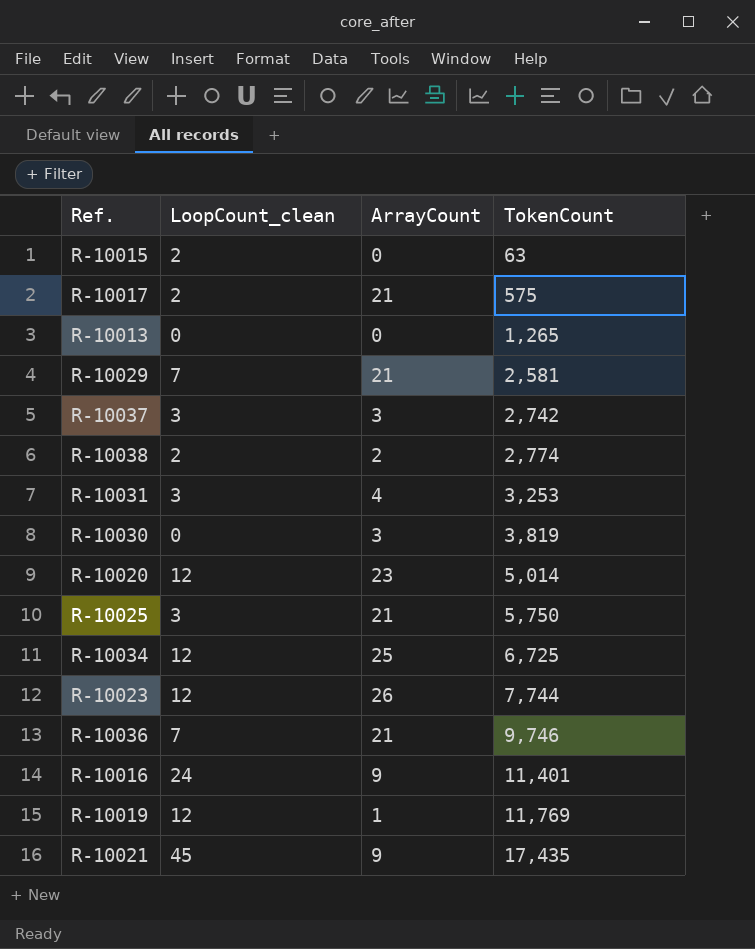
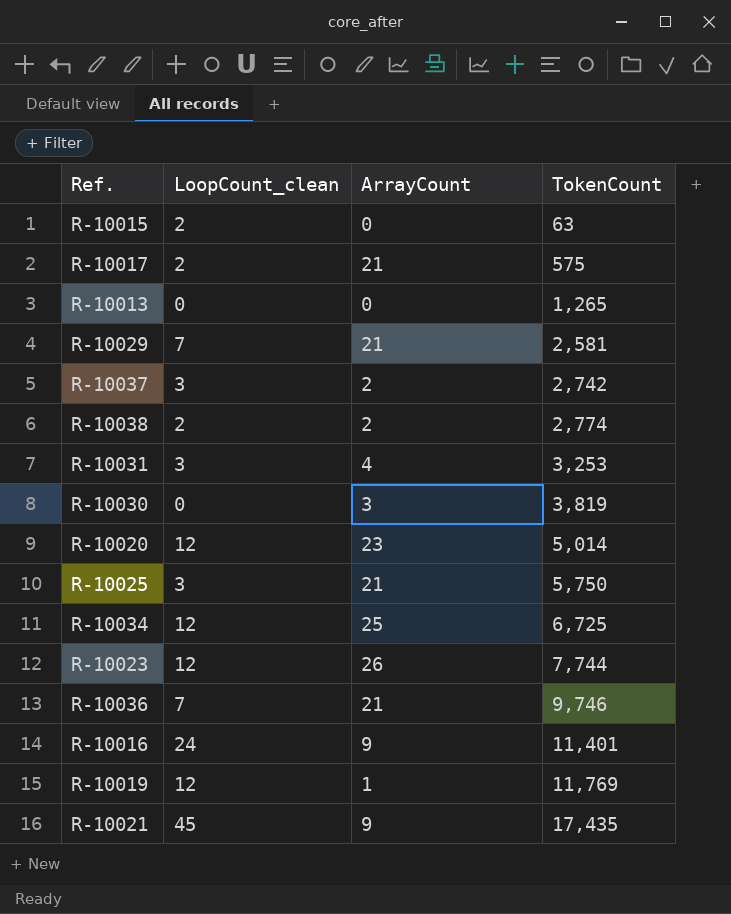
R-10037 | ArrayCount: 3 -> 2

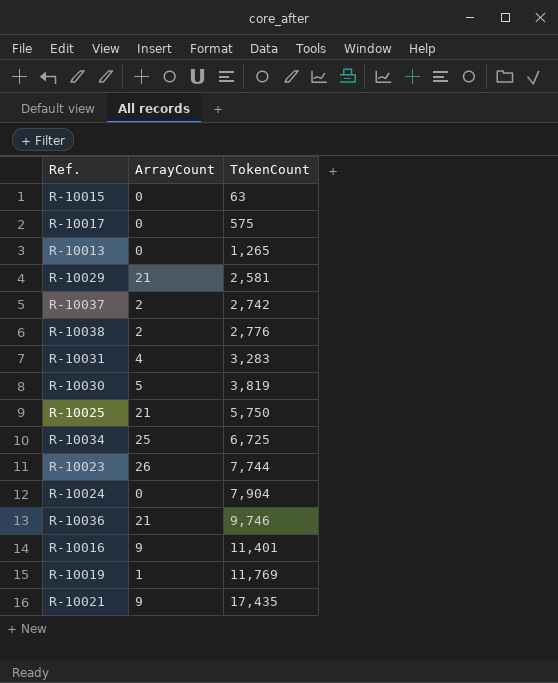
column LoopCount_clean | position: 2 -> none
row R-10020: 12 | 23 | 5,014 -> none
R-10017 | ArrayCount: 21 -> 0
R-10038 | TokenCount: 2,774 -> 2,776
R-10031 | TokenCount: 3,253 -> 3,283
R-10030 | ArrayCount: 3 -> 5
row R-10024: none -> 0 | 7,904

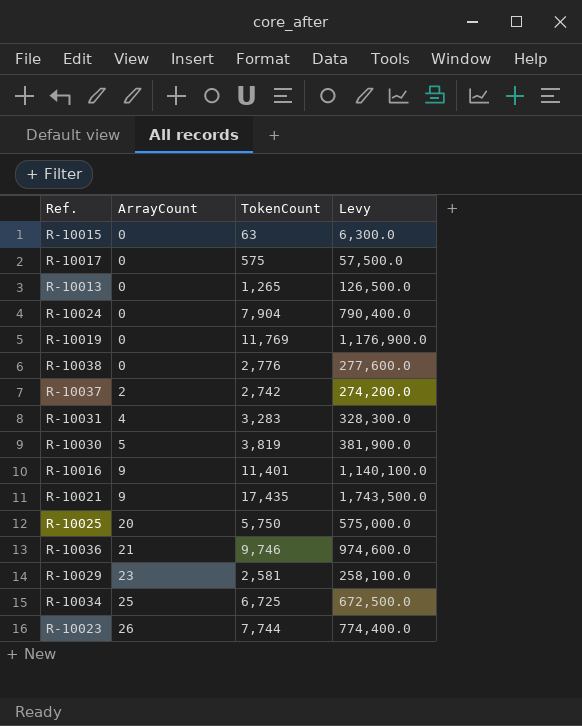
row order: TokenCount ascending -> ArrayCount ascending
column Levy | formula: none -> [TokenCount] * 100
R-10019 | ArrayCount: 1 -> 0
R-10038 | ArrayCount: 2 -> 0
R-10025 | ArrayCount: 21 -> 20
R-10029 | ArrayCount: 21 -> 23

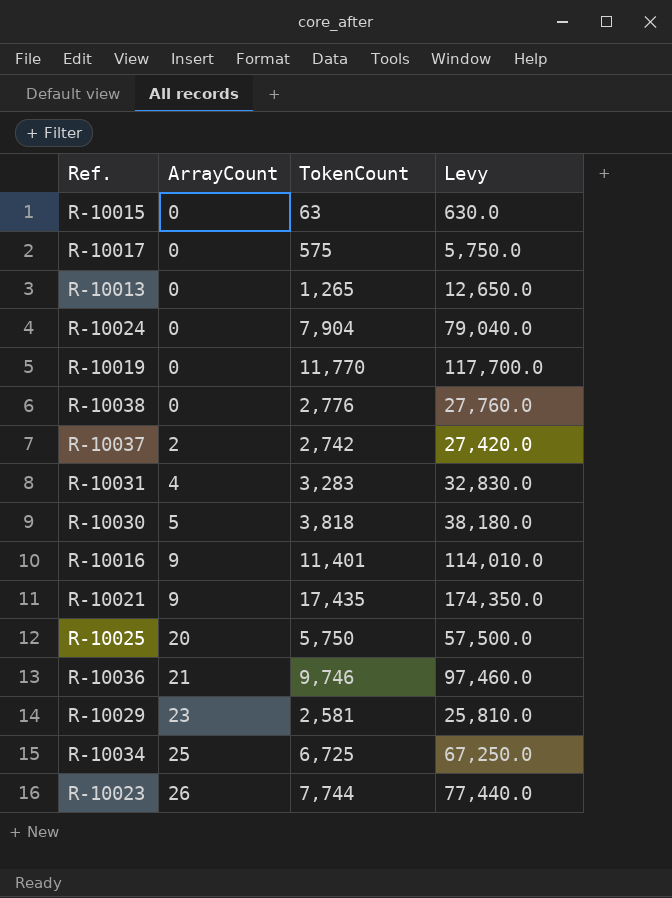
column Levy | formula: [TokenCount] * 100 -> [TokenCount] * 10
R-10019 | TokenCount: 11,769 -> 11,770
R-10030 | TokenCount: 3,819 -> 3,818

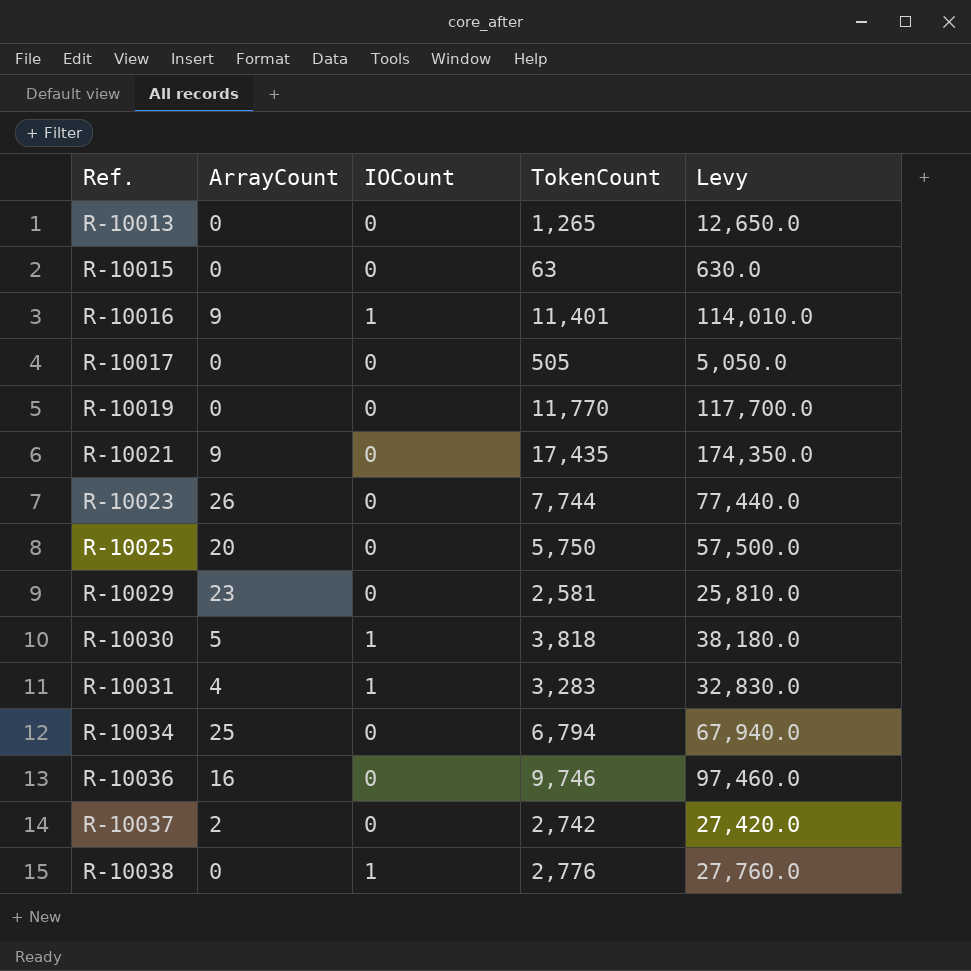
row order: ArrayCount ascending -> Ref. ascending
column IOCount | position: none -> 3
row R-10024: 0 | 7,904 | 79,040.0 -> none
R-10017 | TokenCount: 575 -> 505
R-10017 | Levy: 5,750.0 -> 5,050.0
R-10034 | TokenCount: 6,725 -> 6,794
R-10034 | Levy: 67,250.0 -> 67,940.0
R-10036 | ArrayCount: 21 -> 16

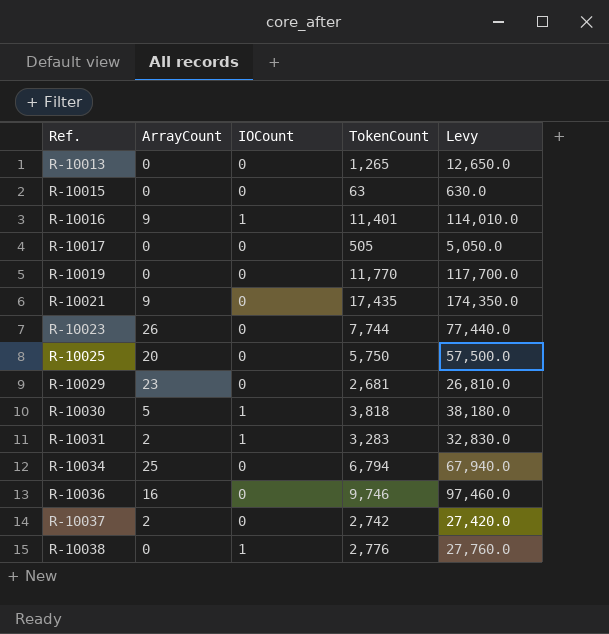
R-10029 | TokenCount: 2,581 -> 2,681
R-10029 | Levy: 25,810.0 -> 26,810.0
R-10031 | ArrayCount: 4 -> 2

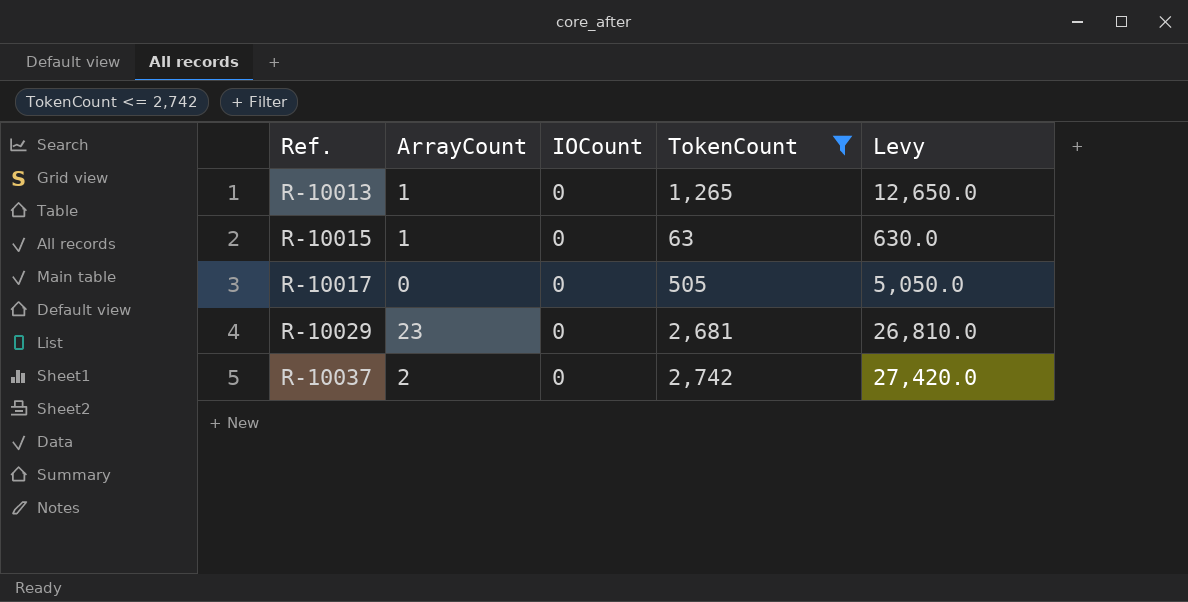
filter: none -> TokenCount <= 2,742
R-10013 | ArrayCount: 0 -> 1
R-10015 | ArrayCount: 0 -> 1

